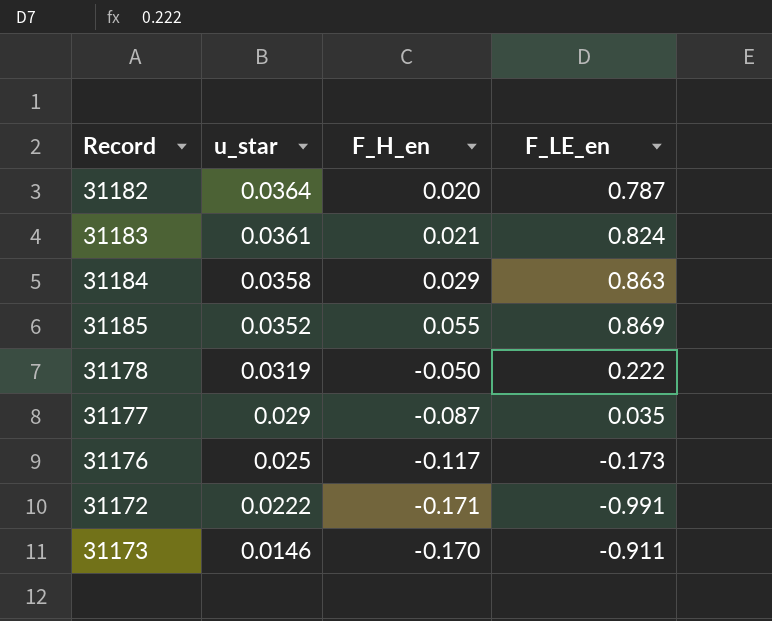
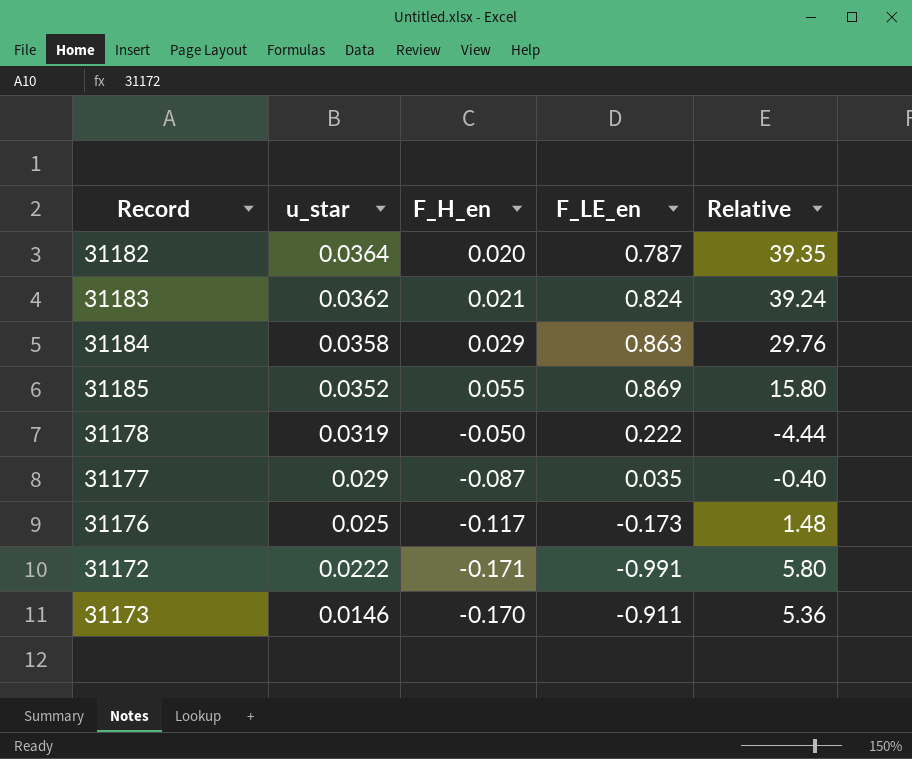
column Relative | formula: none -> [F_LE_en] / [F_H_en]
31183 | u_star: 0.0361 -> 0.0362

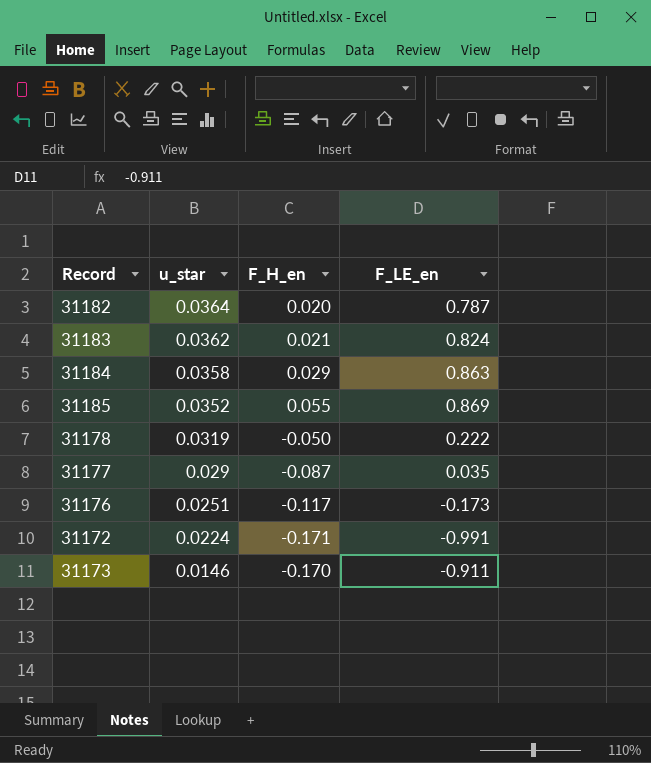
column Relative | formula: [F_LE_en] / [F_H_en] -> none
31176 | u_star: 0.025 -> 0.0251
31172 | u_star: 0.0222 -> 0.0224

